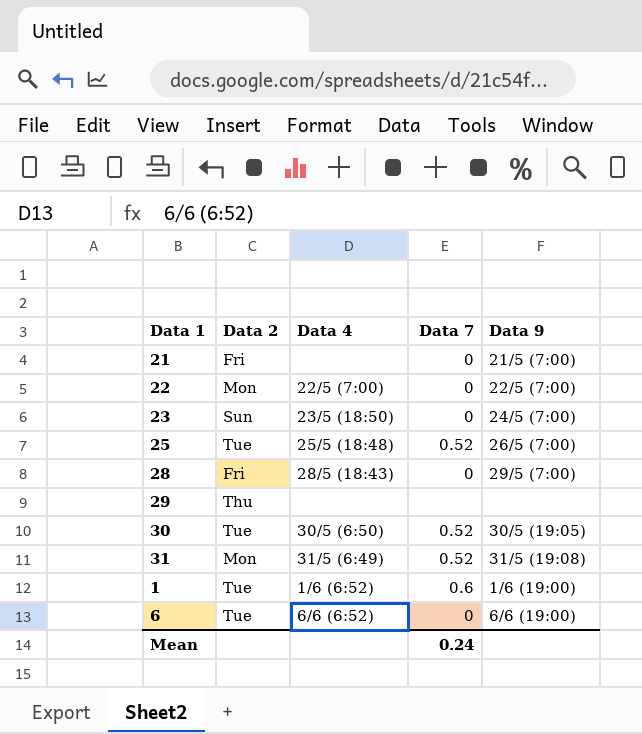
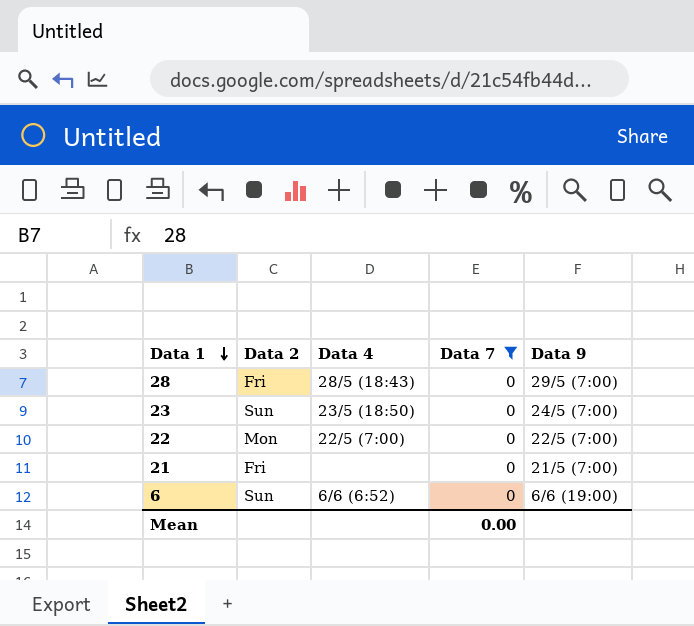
filter: none -> Data 7 = 0
row order: none -> Data 1 descending
6 | Data 2: Tue -> Sun
Mean | Data 7: 0.24 -> 0.00

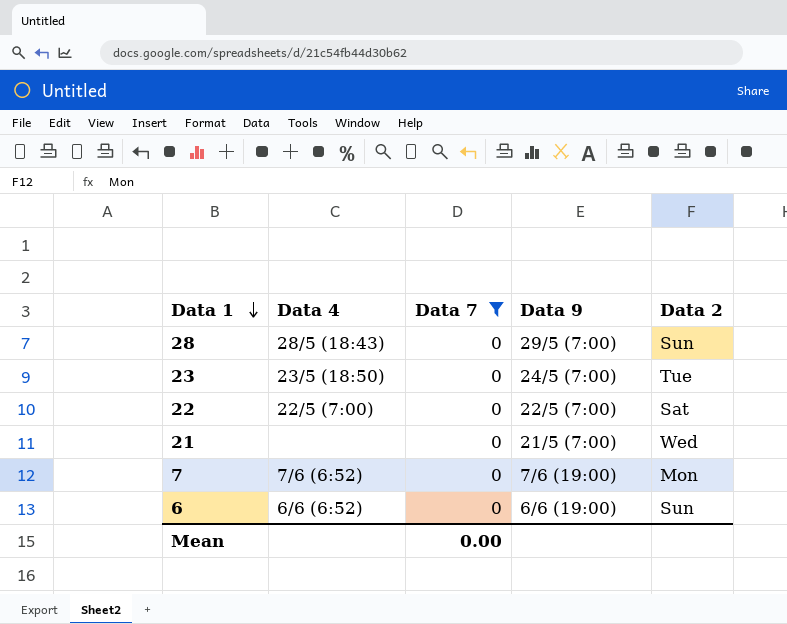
column Data 2 | position: 2 -> 5
28 | Data 2: Fri -> Sun
23 | Data 2: Sun -> Tue
22 | Data 2: Mon -> Sat
21 | Data 2: Fri -> Wed
row 7: none -> 7/6 (6:52) | 0 | 7/6 (19:00) | Mon

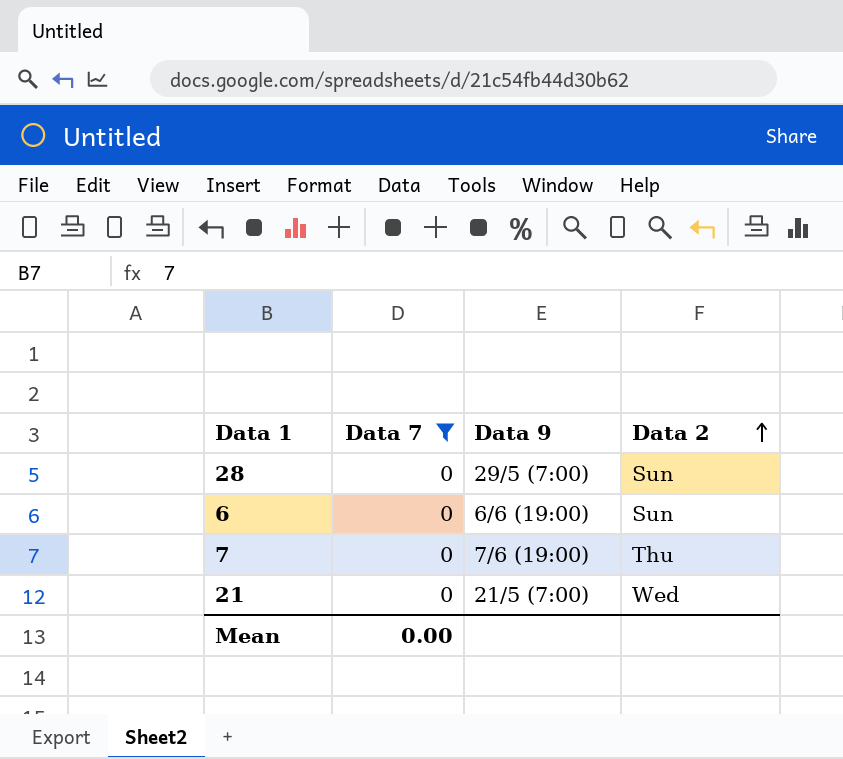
row order: Data 1 descending -> Data 2 ascending
column Data 4 | position: 2 -> none
row 23: 23/5 (18:50) | 0 | 24/5 (7:00) | Tue -> none
row 22: 22/5 (7:00) | 0 | 22/5 (7:00) | Sat -> none
7 | Data 2: Mon -> Thu

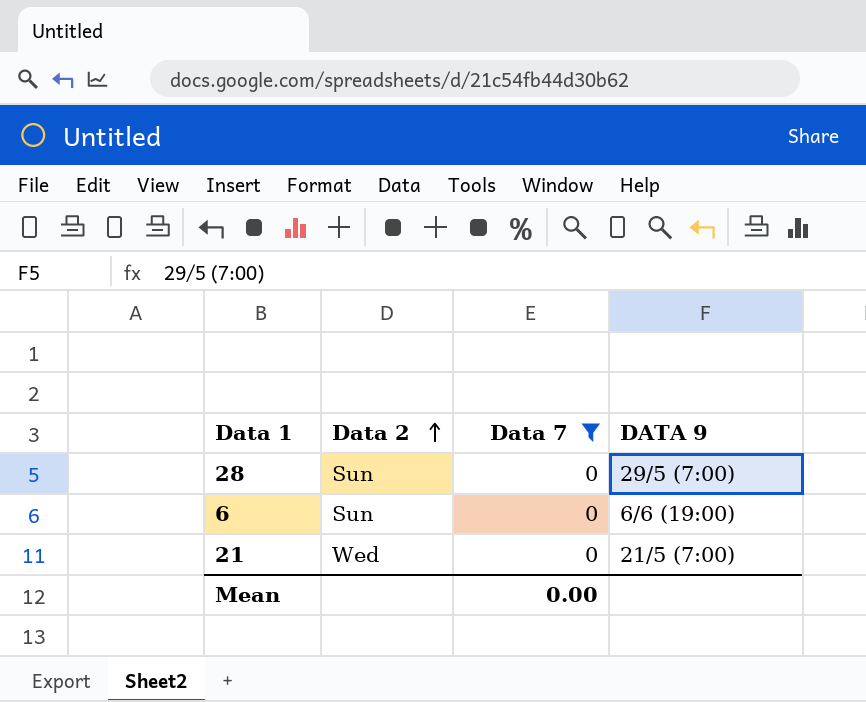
column Data 2 | position: 4 -> 2
column name: Data 9 -> DATA 9
row 7: 0 | 7/6 (19:00) | Thu -> none

